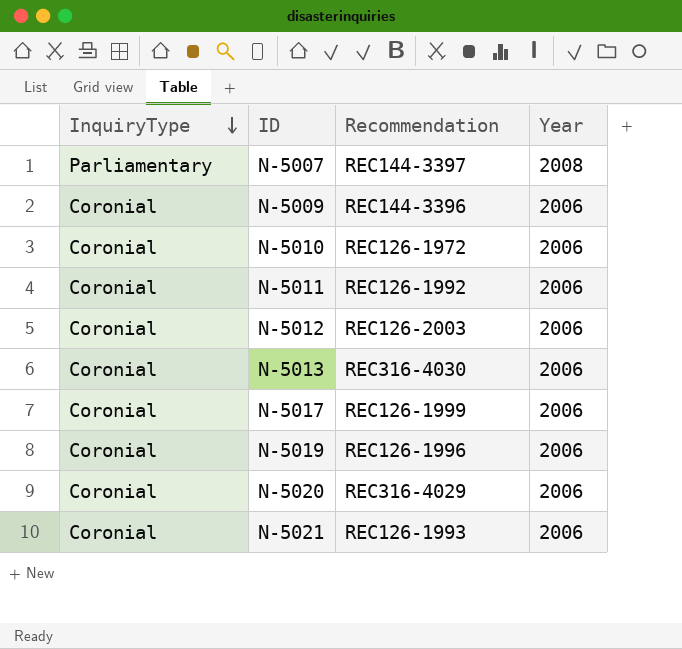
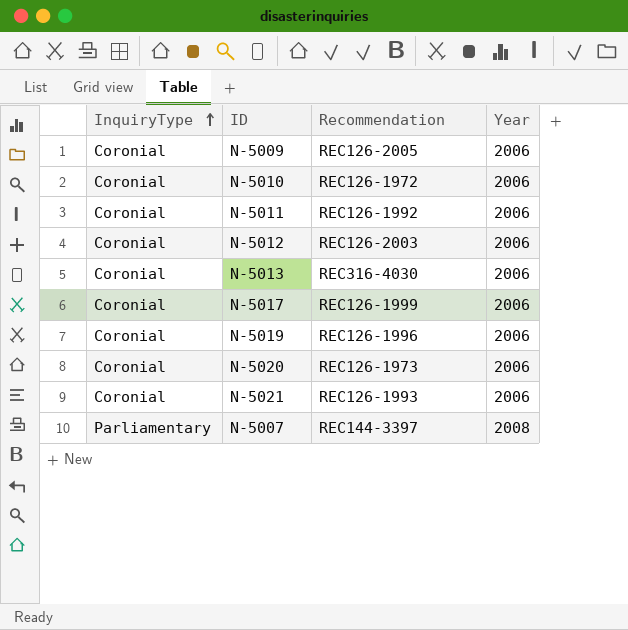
row order: InquiryType descending -> InquiryType ascending
N-5009 | Recommendation: REC144-3396 -> REC126-2005
N-5020 | Recommendation: REC316-4029 -> REC126-1973

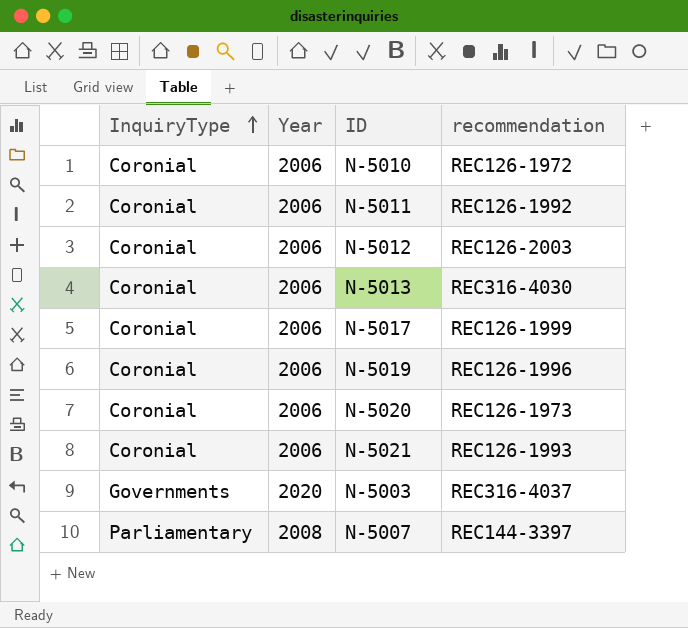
column Year | position: 4 -> 2
column name: Recommendation -> recommendation
row N-5009: Coronial | REC126-2005 | 2006 -> none
row N-5003: none -> Governments | 2020 | REC316-4037

